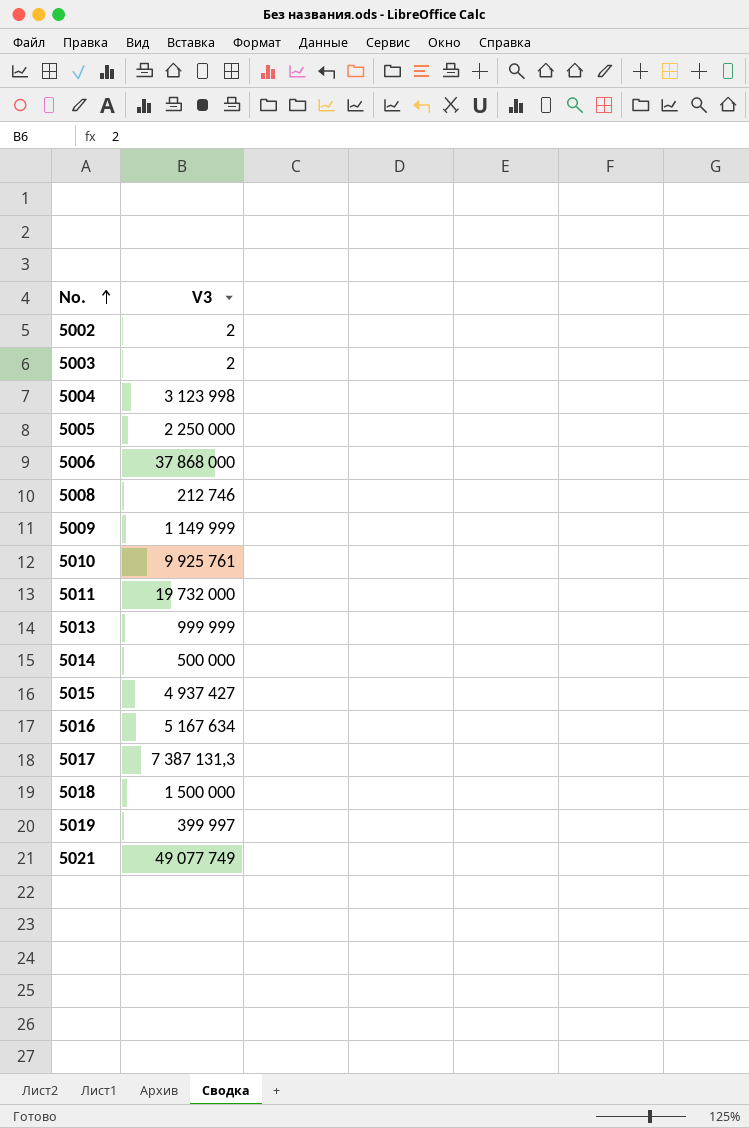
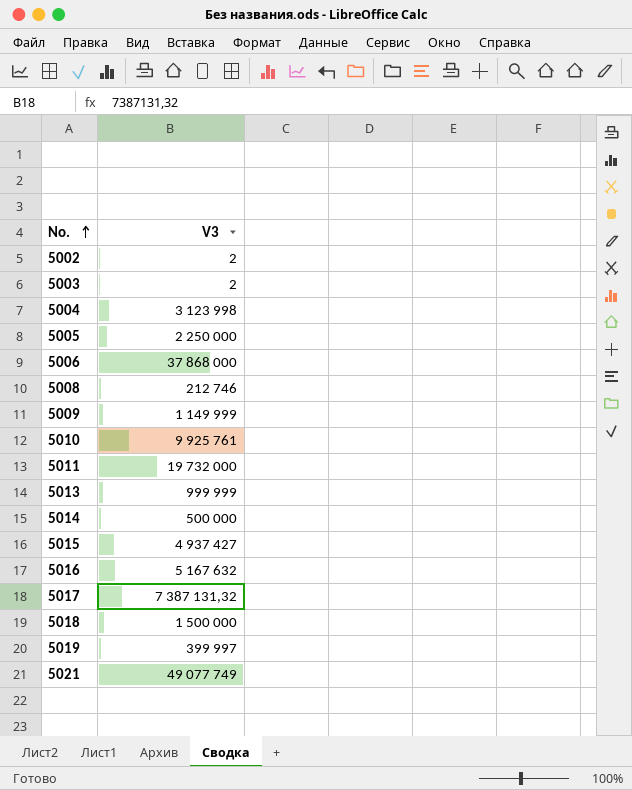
5016 | V3: 5 167 634 -> 5 167 632
5017 | V3: 7 387 131,3 -> 7 387 131,32

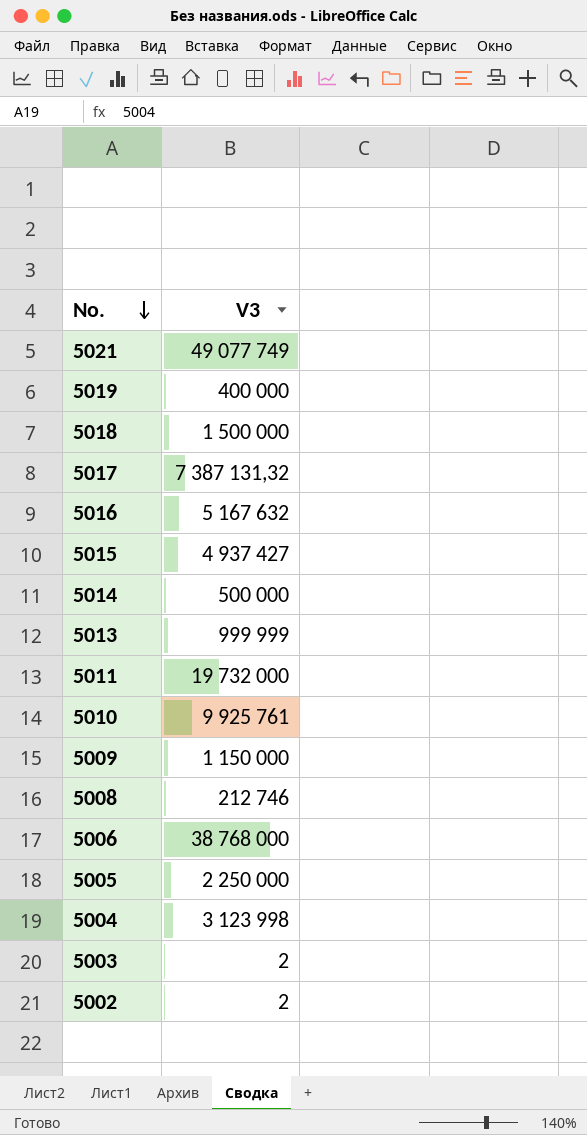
row order: No. ascending -> No. descending
5019 | V3: 399 997 -> 400 000
5009 | V3: 1 149 999 -> 1 150 000
5006 | V3: 37 868 000 -> 38 768 000

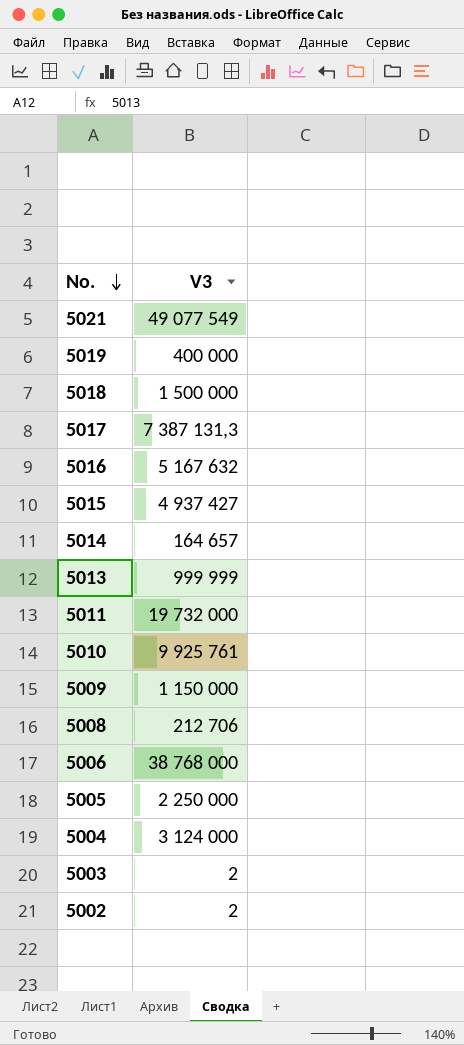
5021 | V3: 49 077 749 -> 49 077 549
5017 | V3: 7 387 131,32 -> 7 387 131,3
5014 | V3: 500 000 -> 164 657
5008 | V3: 212 746 -> 212 706
5004 | V3: 3 123 998 -> 3 124 000

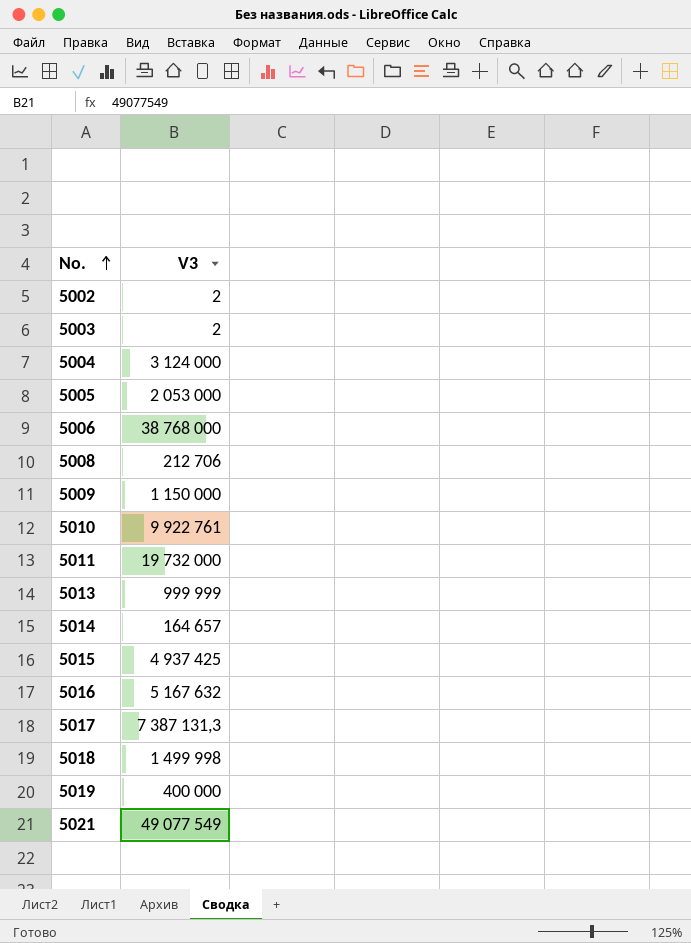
row order: No. descending -> No. ascending
5005 | V3: 2 250 000 -> 2 053 000
5010 | V3: 9 925 761 -> 9 922 761
5015 | V3: 4 937 427 -> 4 937 425
5018 | V3: 1 500 000 -> 1 499 998

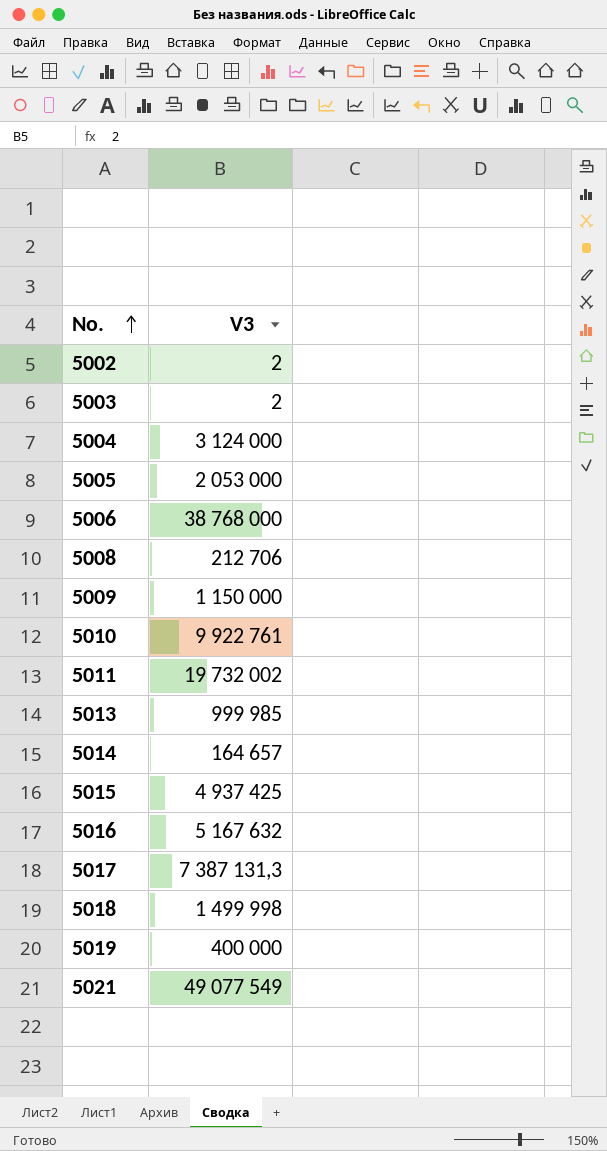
5011 | V3: 19 732 000 -> 19 732 002
5013 | V3: 999 999 -> 999 985

